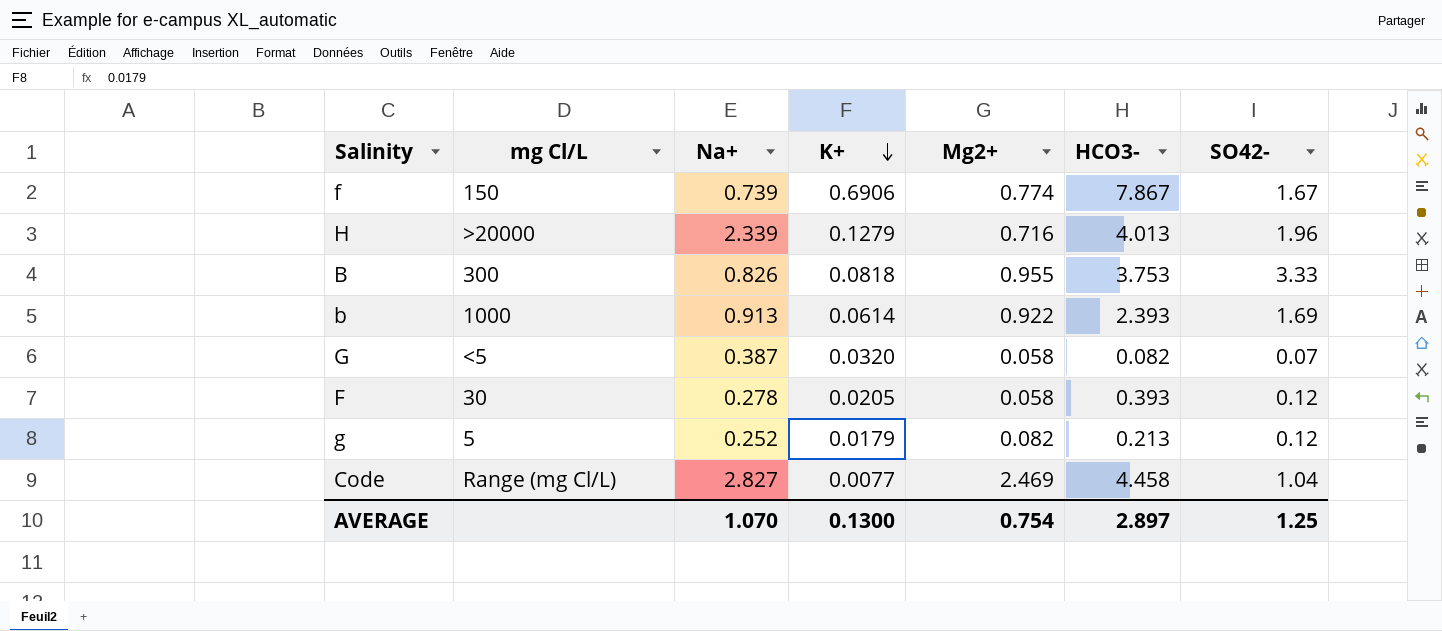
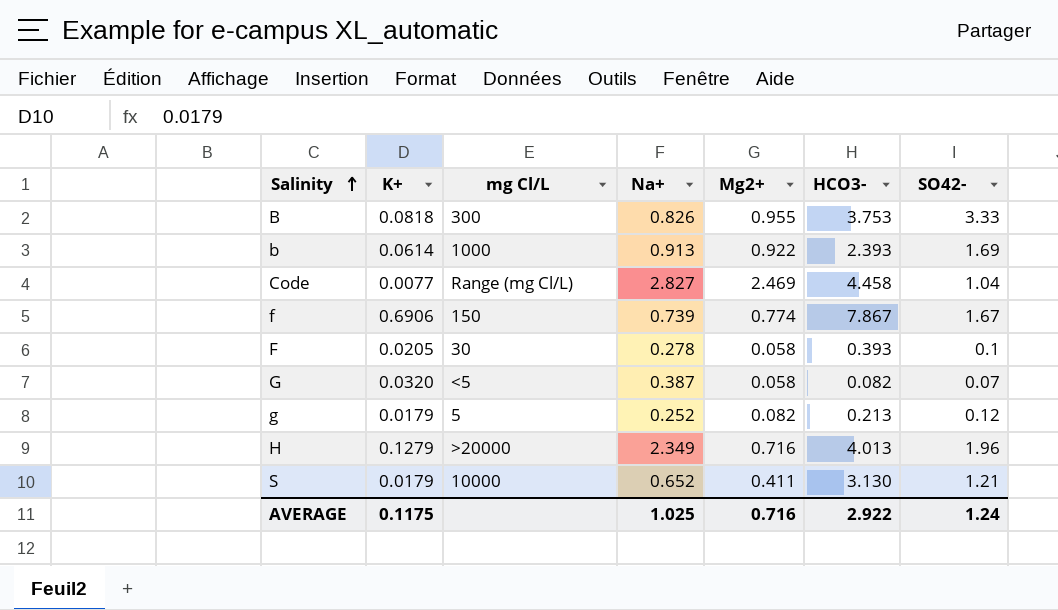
row order: K+ descending -> Salinity ascending
column K+ | position: 4 -> 2
F | SO42-: 0.12 -> 0.1
H | Na+: 2.339 -> 2.349
row S: none -> 0.0179 | 10000 | 0.652 | 0.411 | 3.130 | 1.21
AVERAGE | K+: 0.1300 -> 0.1175
AVERAGE | Na+: 1.070 -> 1.025
AVERAGE | Mg2+: 0.754 -> 0.716
AVERAGE | HCO3-: 2.897 -> 2.922
AVERAGE | SO42-: 1.25 -> 1.24

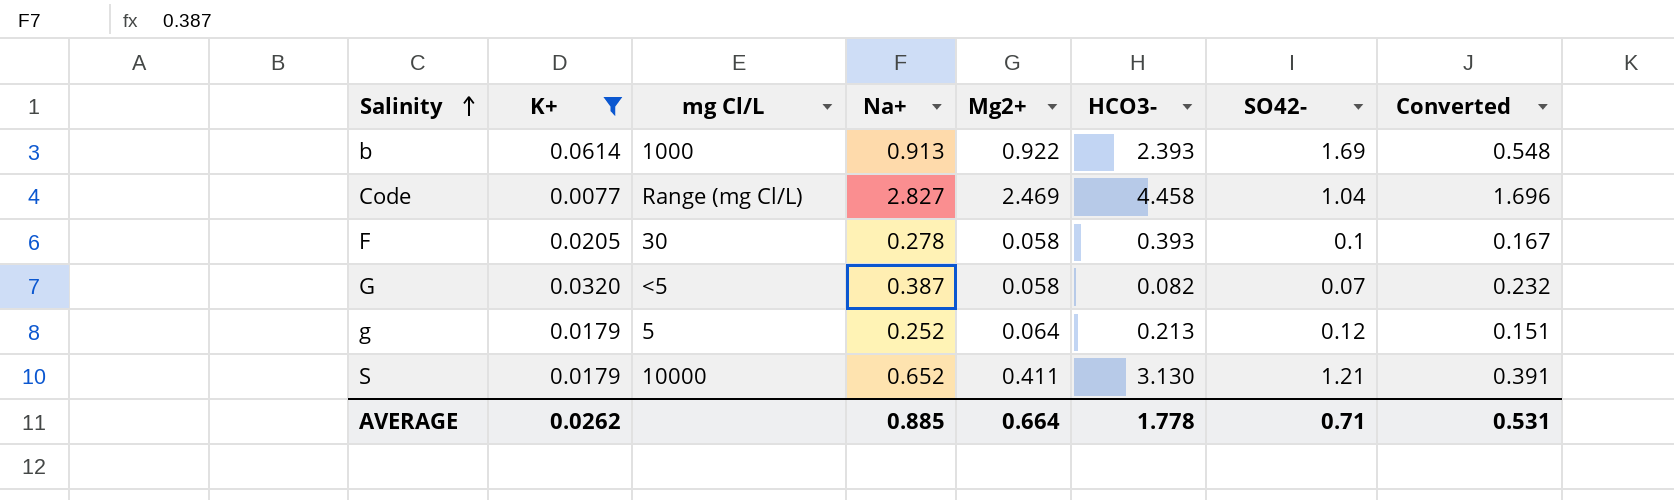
filter: none -> K+ <= 0.0614
column Converted | formula: none -> [Na+] * 0.6
g | Mg2+: 0.082 -> 0.064
AVERAGE | K+: 0.1175 -> 0.0262
AVERAGE | Na+: 1.025 -> 0.885
AVERAGE | Mg2+: 0.716 -> 0.664
AVERAGE | HCO3-: 2.922 -> 1.778
AVERAGE | SO42-: 1.24 -> 0.71

